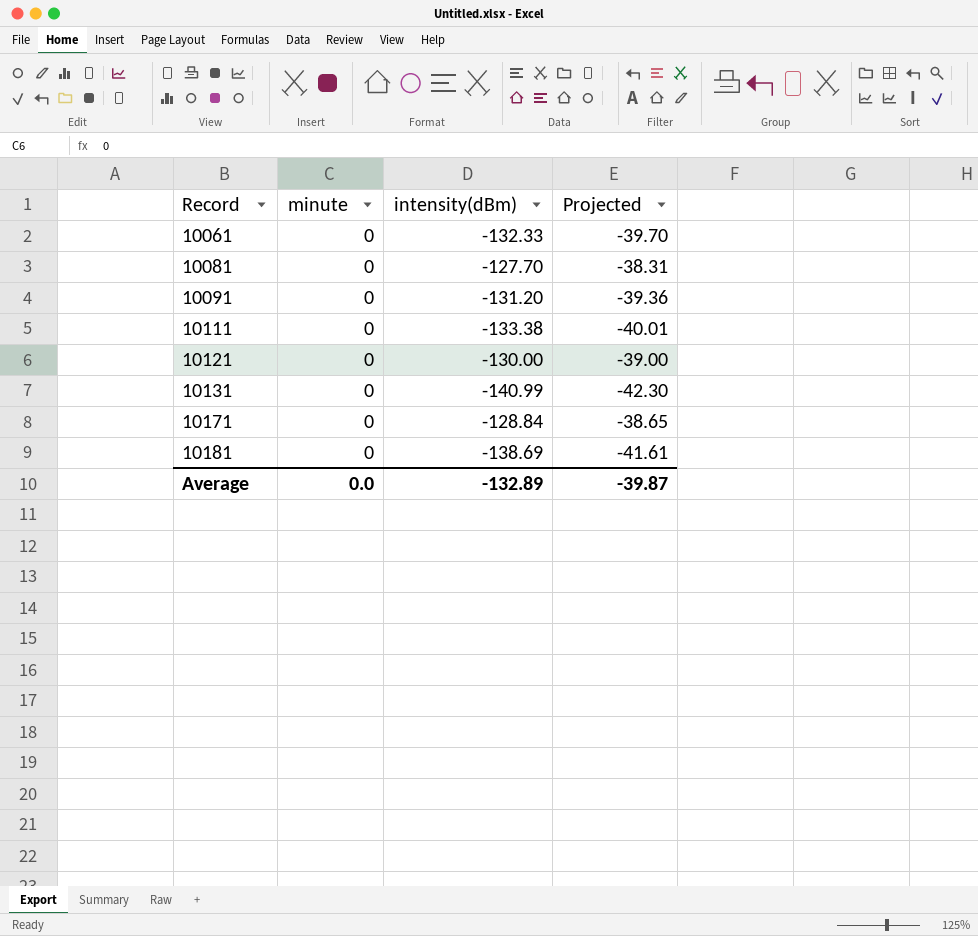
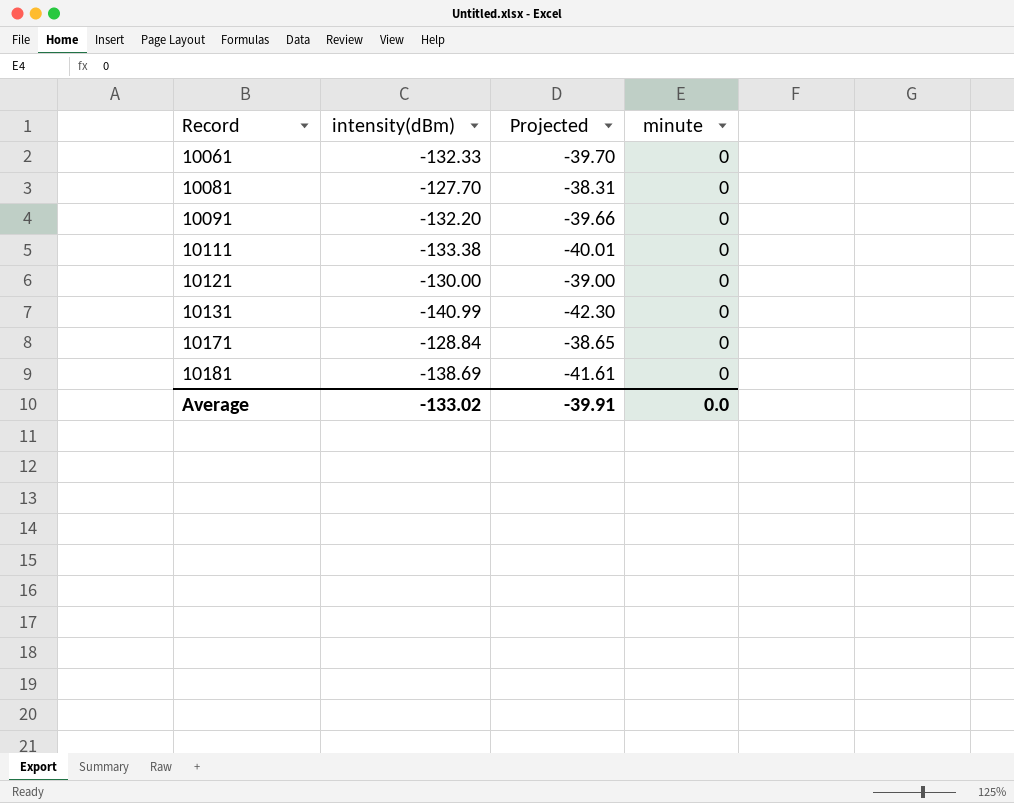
column minute | position: 2 -> 4
10091 | intensity(dBm): -131.20 -> -132.20
10091 | Projected: -39.36 -> -39.66
Average | intensity(dBm): -132.89 -> -133.02
Average | Projected: -39.87 -> -39.91

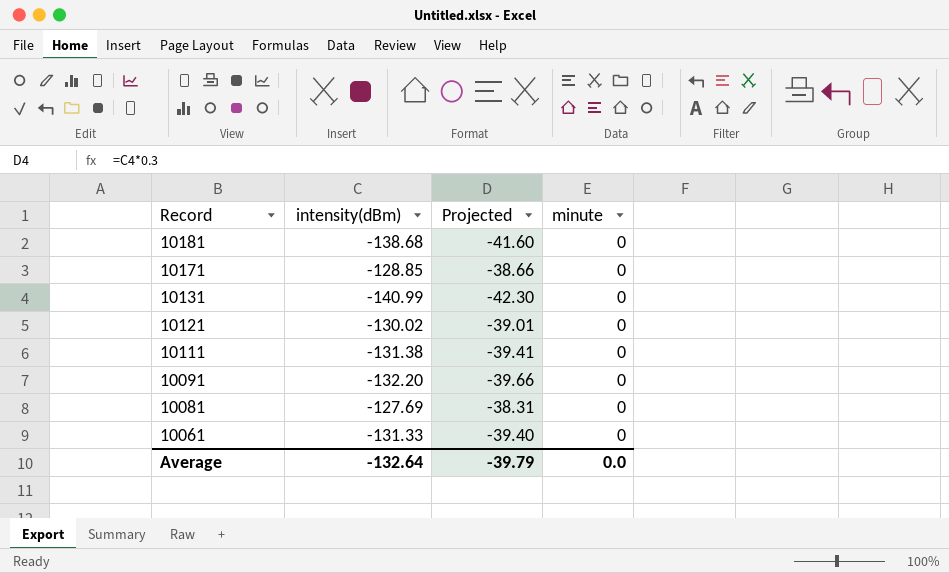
row order: Record ascending -> Record descending
10181 | intensity(dBm): -138.69 -> -138.68
10181 | Projected: -41.61 -> -41.60
10171 | intensity(dBm): -128.84 -> -128.85
10171 | Projected: -38.65 -> -38.66
10121 | intensity(dBm): -130.00 -> -130.02
10121 | Projected: -39.00 -> -39.01
10111 | intensity(dBm): -133.38 -> -131.38
10111 | Projected: -40.01 -> -39.41
10081 | intensity(dBm): -127.70 -> -127.69
10061 | intensity(dBm): -132.33 -> -131.33
10061 | Projected: -39.70 -> -39.40
Average | intensity(dBm): -133.02 -> -132.64
Average | Projected: -39.91 -> -39.79

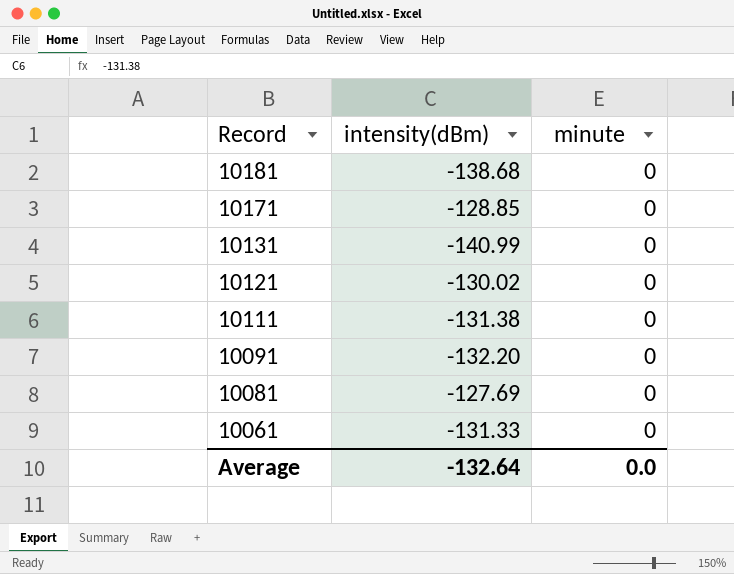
column Projected | formula: [intensity(dBm)] * 0.3 -> none

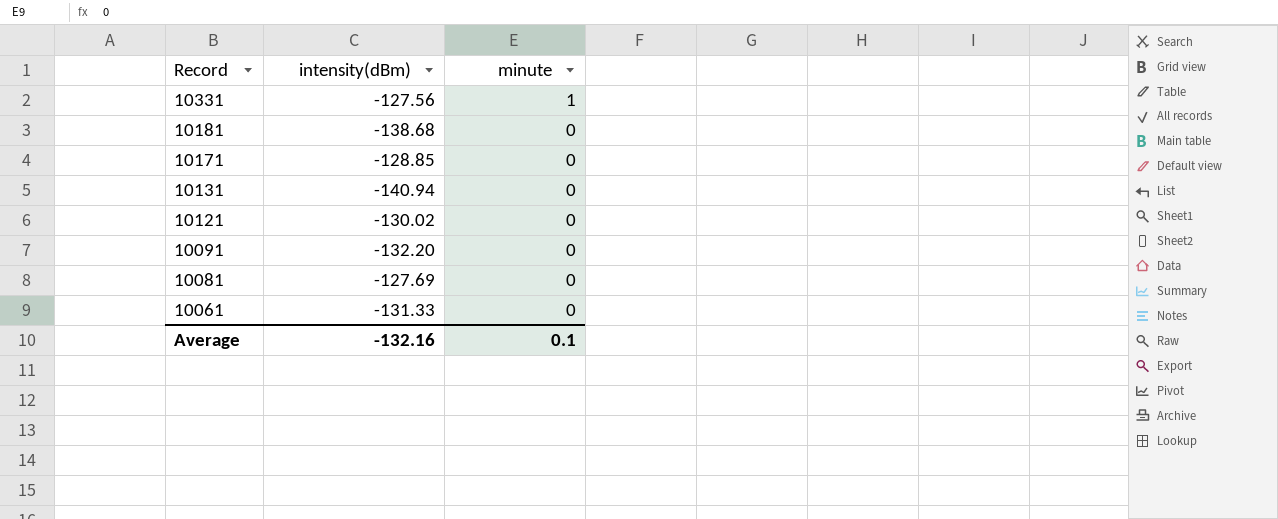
row 10111: -131.38 | 0 -> none
row 10331: none -> -127.56 | 1
10131 | intensity(dBm): -140.99 -> -140.94
Average | intensity(dBm): -132.64 -> -132.16
Average | minute: 0.0 -> 0.1

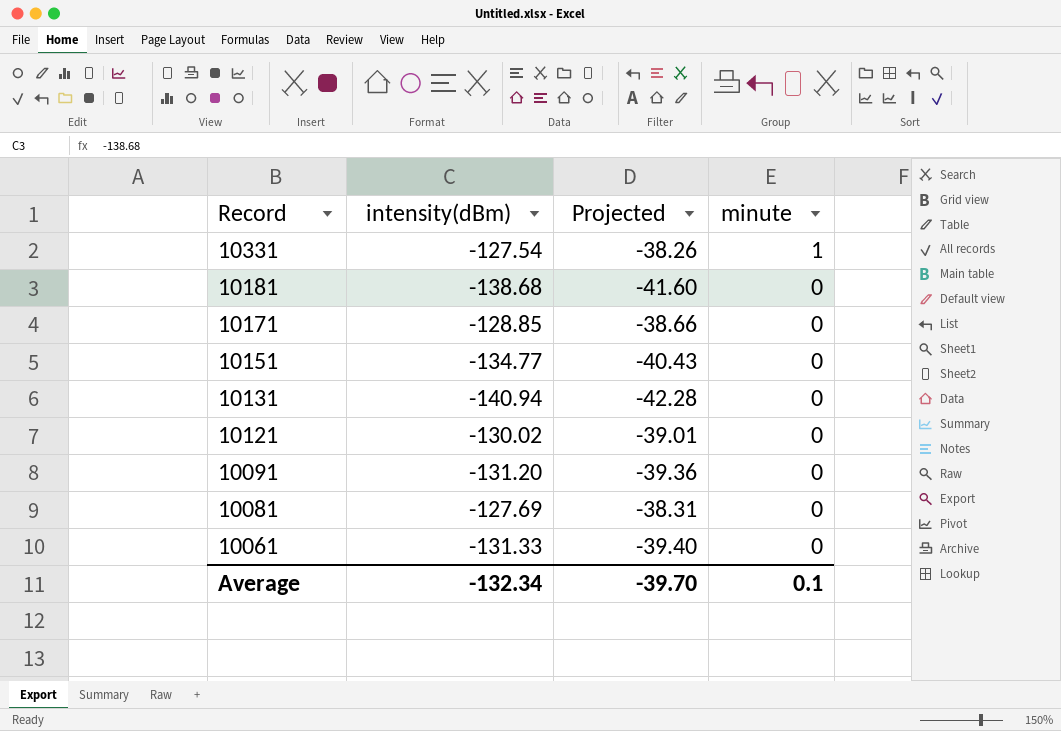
column Projected | formula: none -> [intensity(dBm)] * 0.3
10331 | intensity(dBm): -127.56 -> -127.54
row 10151: none -> -134.77 | -40.43 | 0
10091 | intensity(dBm): -132.20 -> -131.20
Average | intensity(dBm): -132.16 -> -132.34

